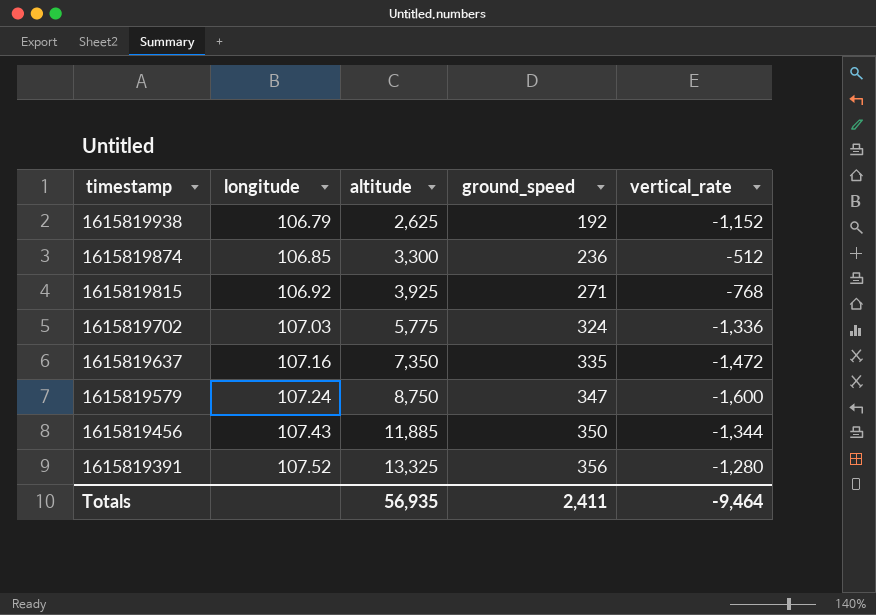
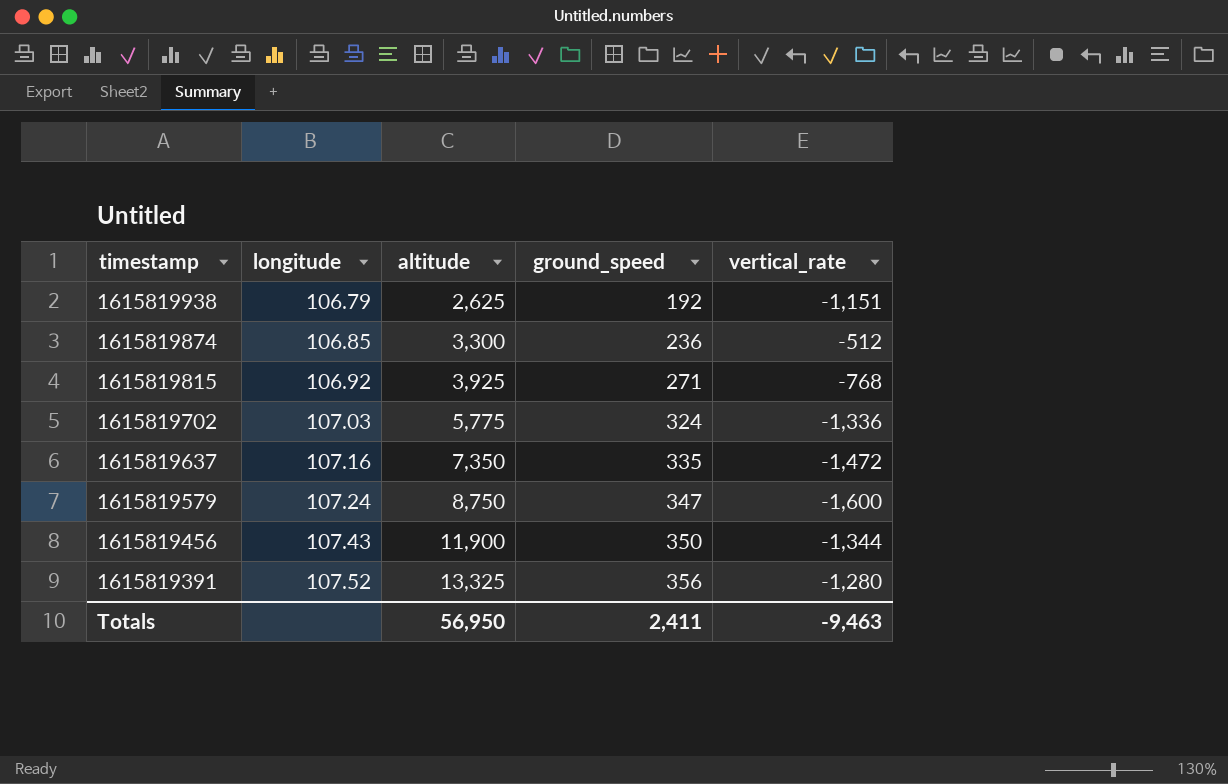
1615819938 | vertical_rate: -1,152 -> -1,151
1615819456 | altitude: 11,885 -> 11,900
Totals | altitude: 56,935 -> 56,950
Totals | vertical_rate: -9,464 -> -9,463

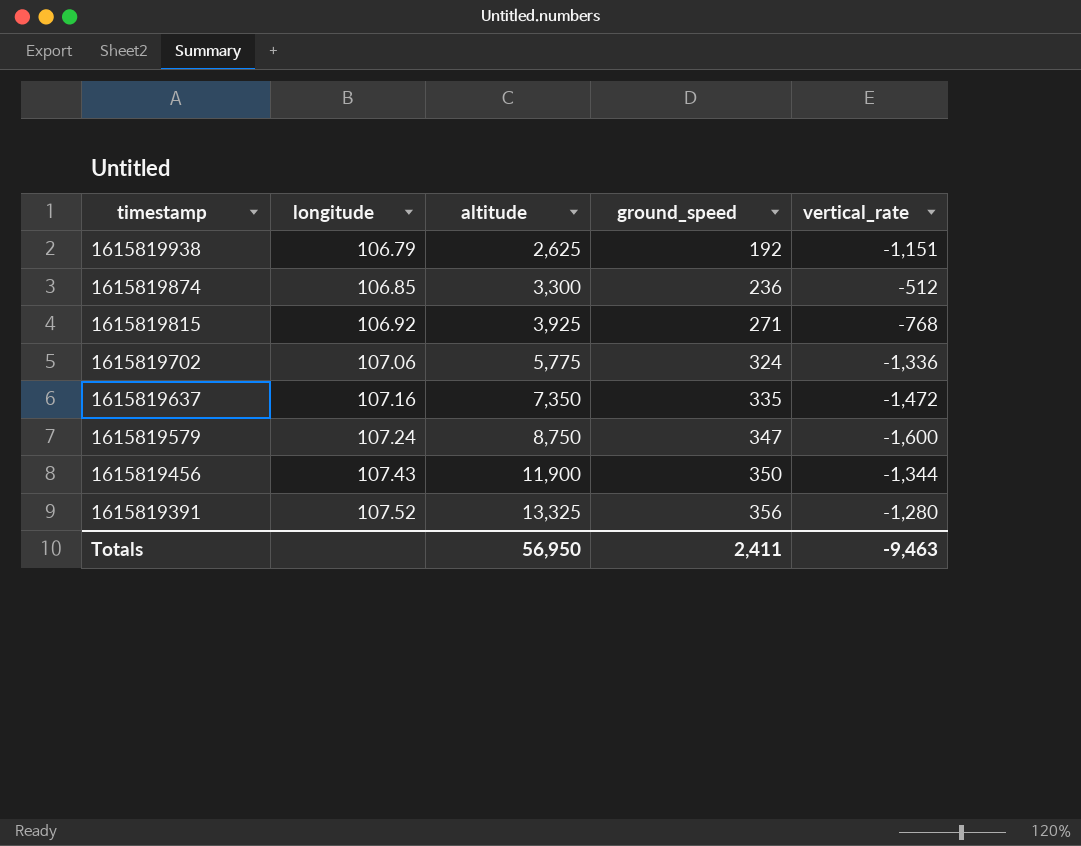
1615819702 | longitude: 107.03 -> 107.06

